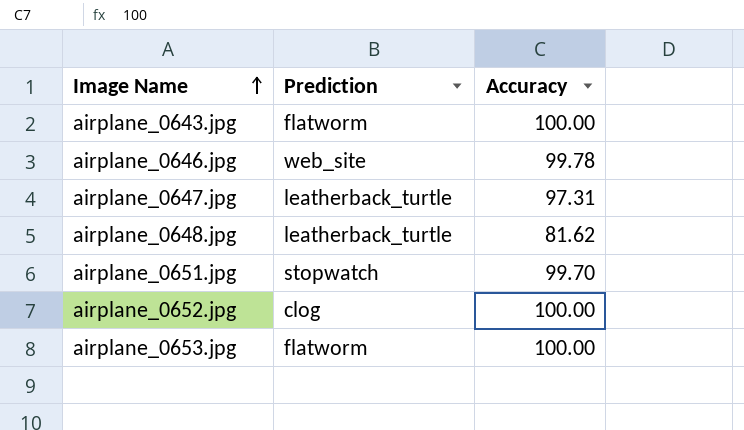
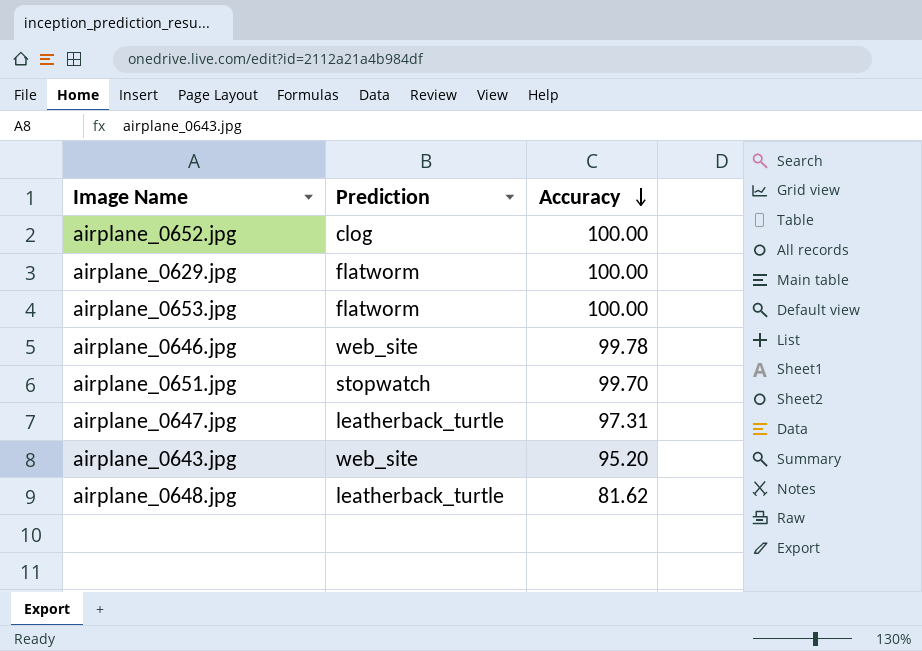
row order: Image Name ascending -> Accuracy descending
row airplane_0629.jpg: none -> flatworm | 100.00
airplane_0643.jpg | Prediction: flatworm -> web_site
airplane_0643.jpg | Accuracy: 100.00 -> 95.20

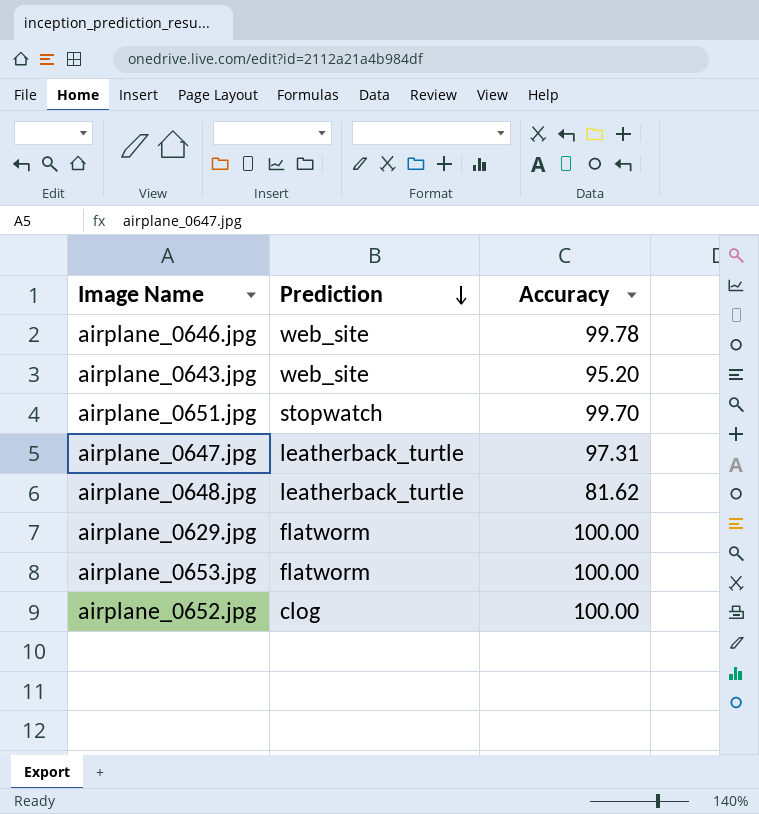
row order: Accuracy descending -> Prediction descending

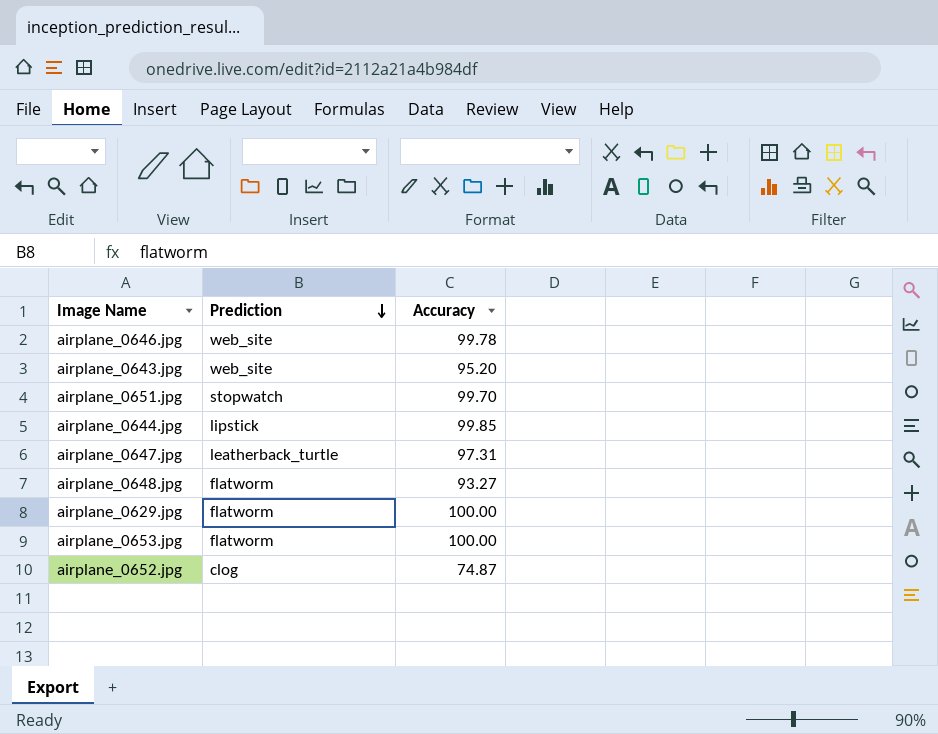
row airplane_0644.jpg: none -> lipstick | 99.85
airplane_0648.jpg | Prediction: leatherback_turtle -> flatworm
airplane_0648.jpg | Accuracy: 81.62 -> 93.27
airplane_0652.jpg | Accuracy: 100.00 -> 74.87

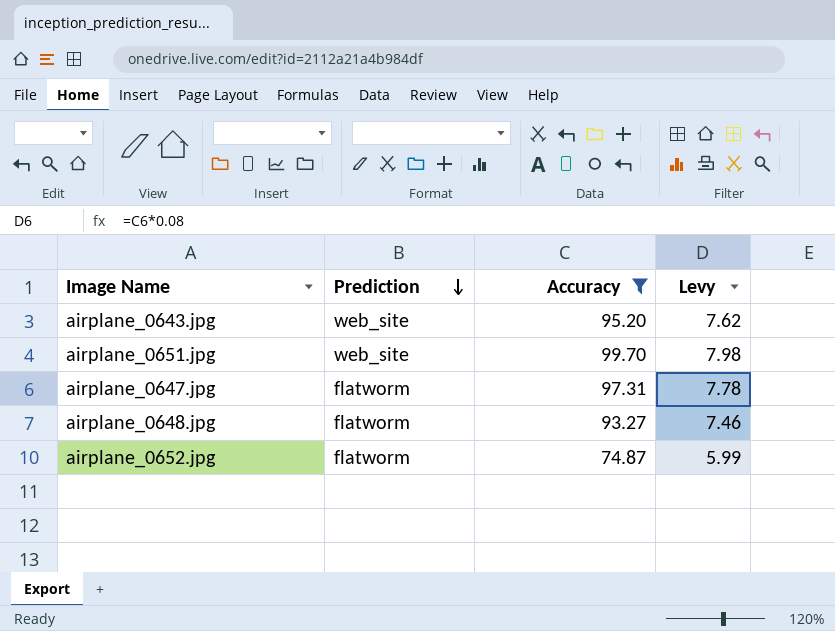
filter: none -> Accuracy <= 99.70
column Levy | formula: none -> [Accuracy] * 0.08
airplane_0651.jpg | Prediction: stopwatch -> web_site
airplane_0647.jpg | Prediction: leatherback_turtle -> flatworm
airplane_0652.jpg | Prediction: clog -> flatworm

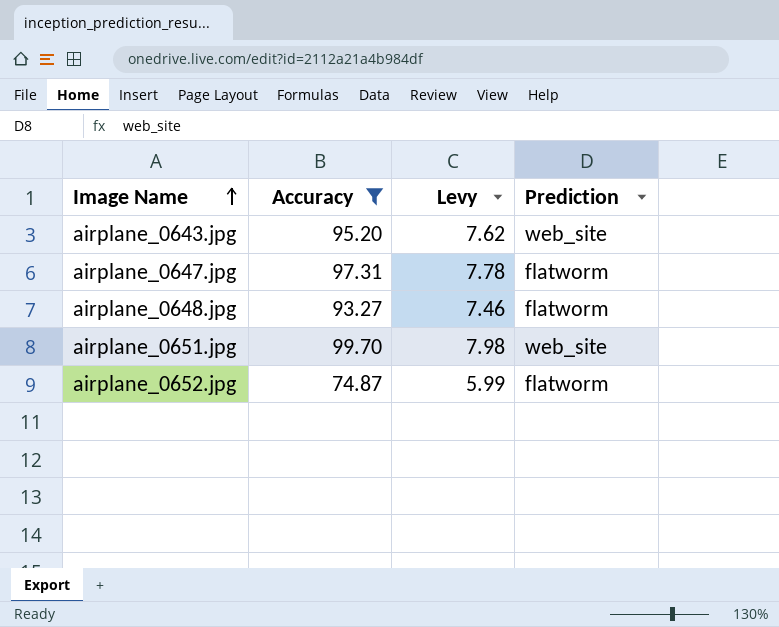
row order: Prediction descending -> Image Name ascending
column Prediction | position: 2 -> 4

